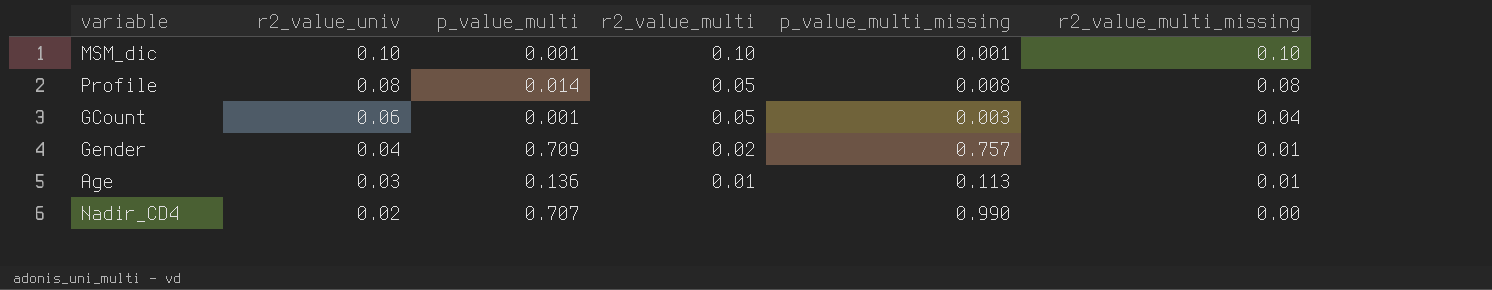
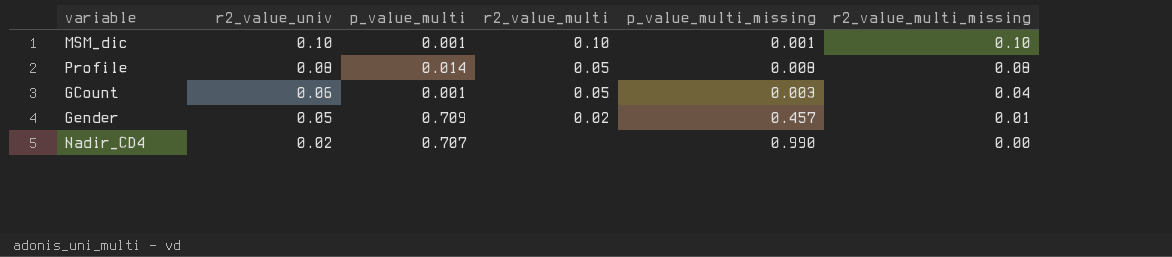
row Age: 0.03 | 0.136 | 0.01 | 0.113 | 0.01 -> none
Gender | r2_value_univ: 0.04 -> 0.05
Gender | p_value_multi_missing: 0.757 -> 0.457

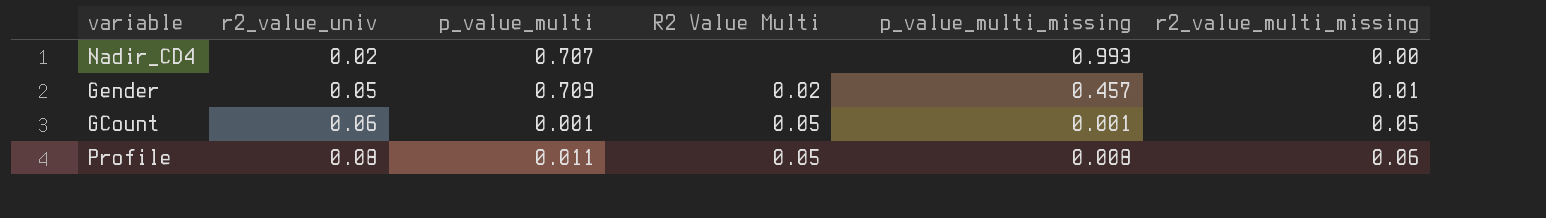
row order: r2_value_univ descending -> r2_value_univ ascending
column name: r2_value_multi -> R2 Value Multi
row MSM_dic: 0.10 | 0.001 | 0.10 | 0.001 | 0.10 -> none
Nadir_CD4 | p_value_multi_missing: 0.990 -> 0.993
GCount | p_value_multi_missing: 0.003 -> 0.001
GCount | r2_value_multi_missing: 0.04 -> 0.05
Profile | p_value_multi: 0.014 -> 0.011
Profile | r2_value_multi_missing: 0.08 -> 0.06

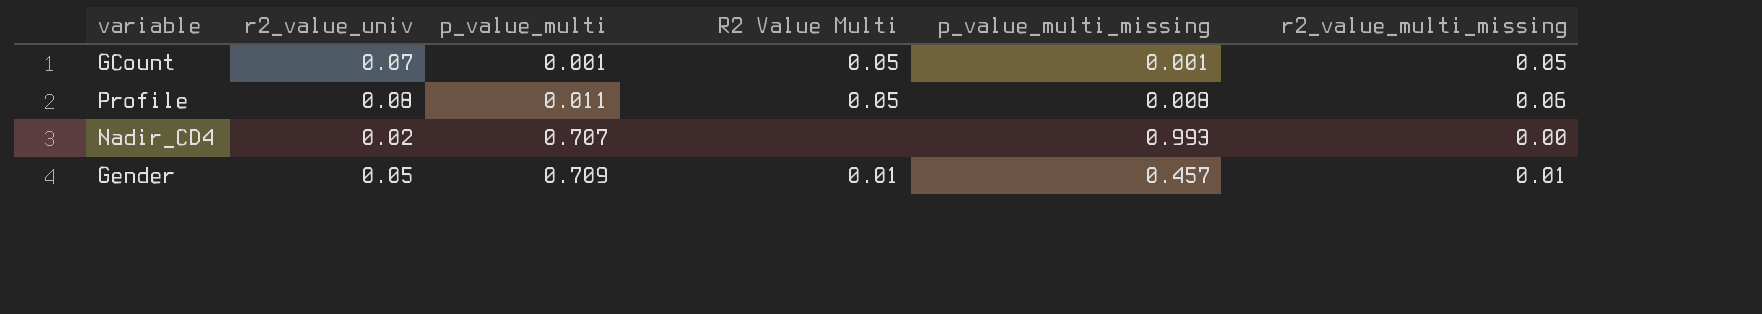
row order: r2_value_univ ascending -> p_value_multi ascending
GCount | r2_value_univ: 0.06 -> 0.07
Gender | R2 Value Multi: 0.02 -> 0.01

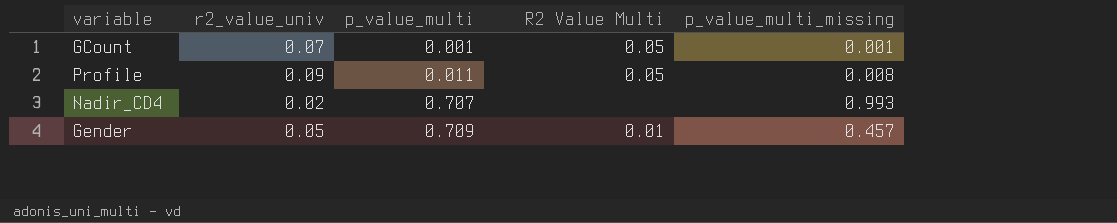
column r2_value_multi_missing | position: 6 -> none
Profile | r2_value_univ: 0.08 -> 0.09

